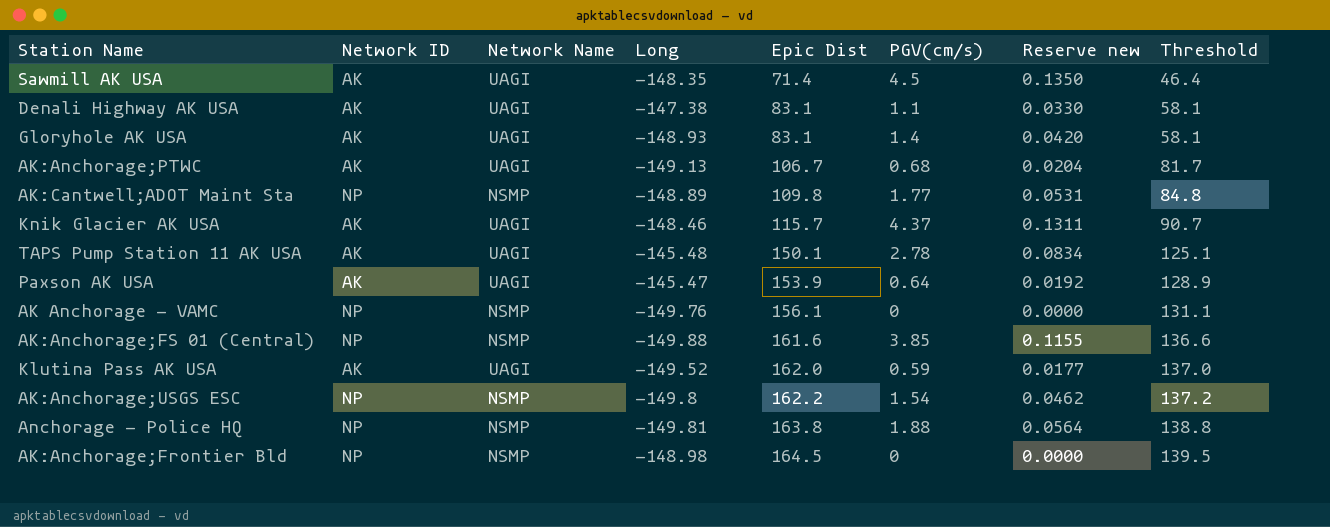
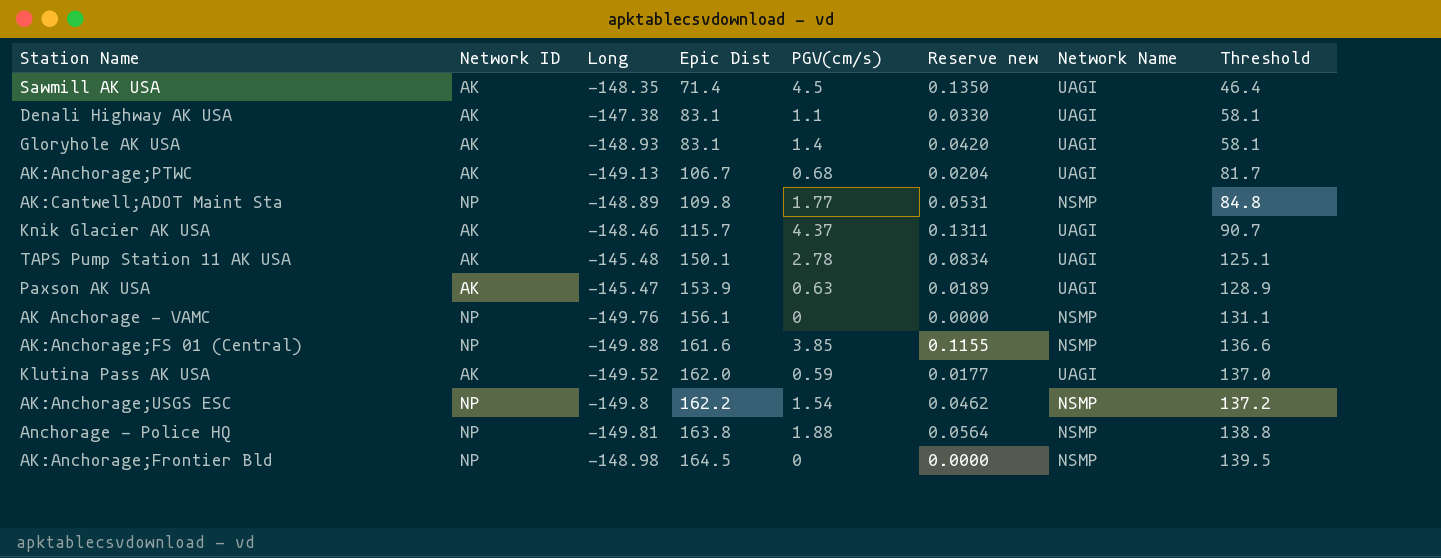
column Network Name | position: 3 -> 7
Paxson AK USA | PGV(cm/s): 0.64 -> 0.63
Paxson AK USA | Reserve new: 0.0192 -> 0.0189

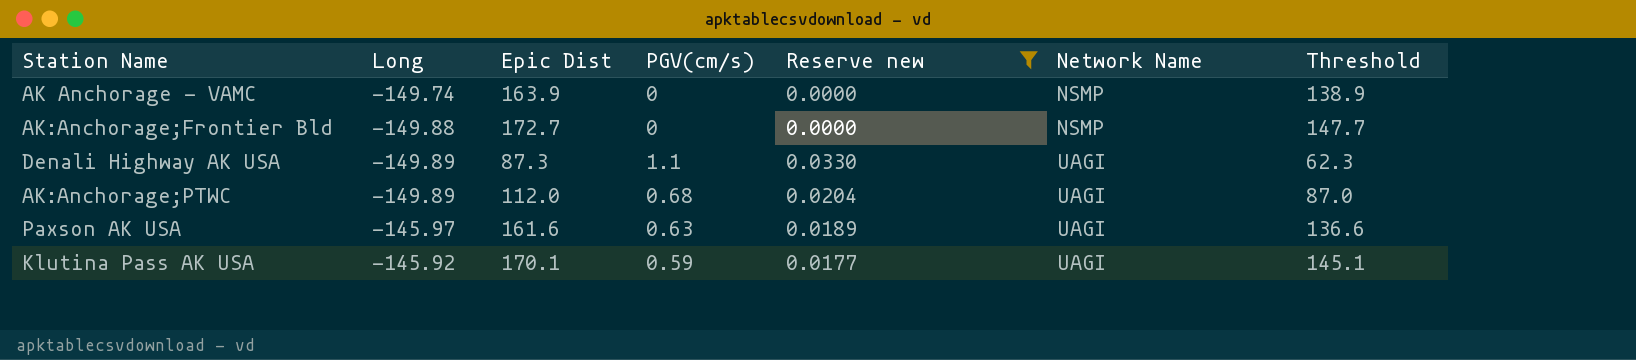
filter: none -> Reserve new <= 0.0330
row order: Epic Dist ascending -> Network Name ascending
column Network ID | position: 2 -> none
AK Anchorage - VAMC | Long: -149.76 -> -149.74
AK Anchorage - VAMC | Epic Dist: 156.1 -> 163.9
AK Anchorage - VAMC | Threshold: 131.1 -> 138.9
AK:Anchorage;Frontier Bld | Long: -148.98 -> -149.88
AK:Anchorage;Frontier Bld | Epic Dist: 164.5 -> 172.7
AK:Anchorage;Frontier Bld | Threshold: 139.5 -> 147.7
Denali Highway AK USA | Long: -147.38 -> -149.89
Denali Highway AK USA | Epic Dist: 83.1 -> 87.3
Denali Highway AK USA | Threshold: 58.1 -> 62.3
AK:Anchorage;PTWC | Long: -149.13 -> -149.89
AK:Anchorage;PTWC | Epic Dist: 106.7 -> 112.0
AK:Anchorage;PTWC | Threshold: 81.7 -> 87.0
Paxson AK USA | Long: -145.47 -> -145.97
Paxson AK USA | Epic Dist: 153.9 -> 161.6
Paxson AK USA | Threshold: 128.9 -> 136.6
Klutina Pass AK USA | Long: -149.52 -> -145.92
Klutina Pass AK USA | Epic Dist: 162.0 -> 170.1
Klutina Pass AK USA | Threshold: 137.0 -> 145.1

